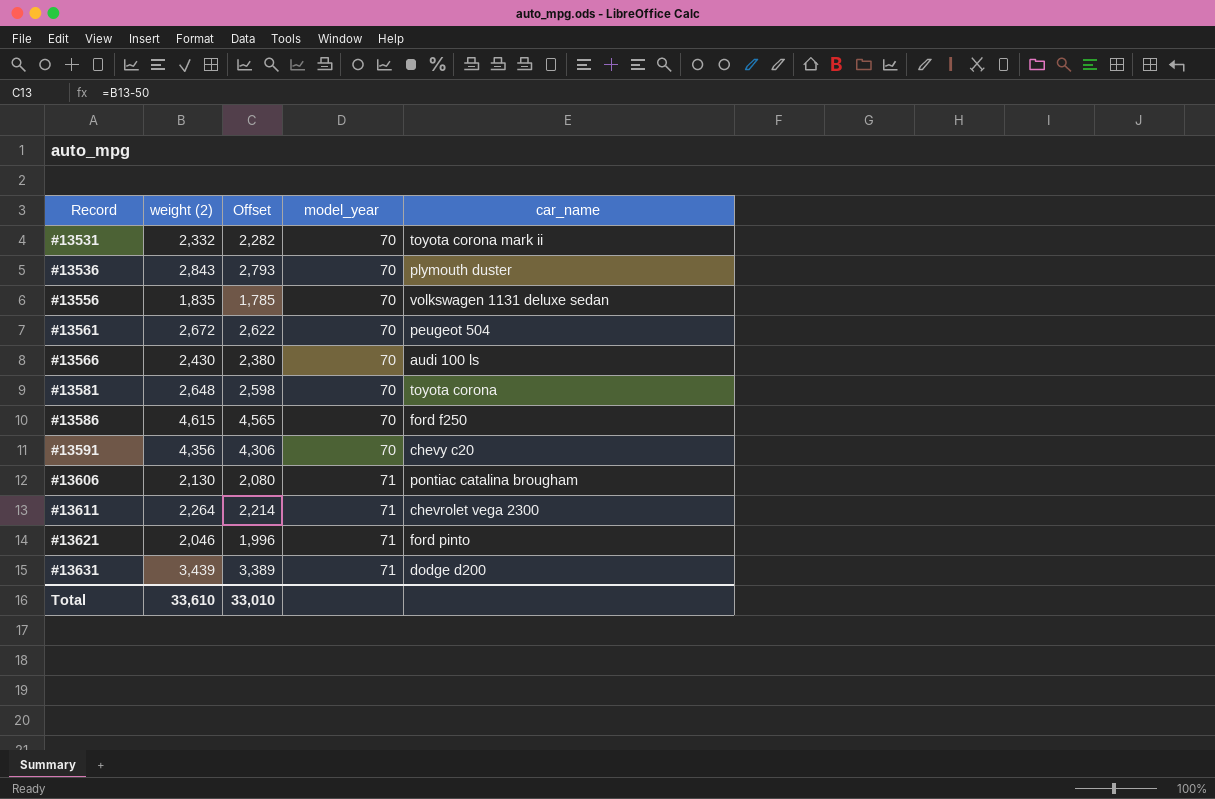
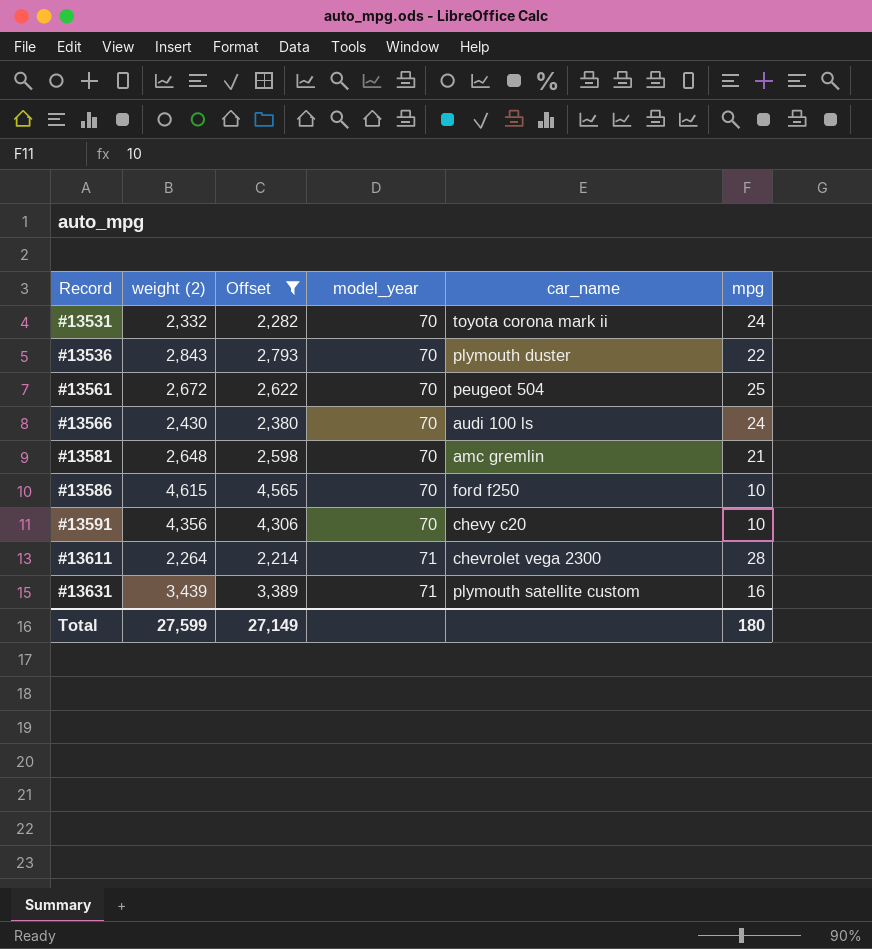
filter: none -> Offset >= 2,214
column mpg | position: none -> 6
#13581 | car_name: toyota corona -> amc gremlin
#13631 | car_name: dodge d200 -> plymouth satellite custom
Total | weight (2): 33,610 -> 27,599
Total | Offset: 33,010 -> 27,149

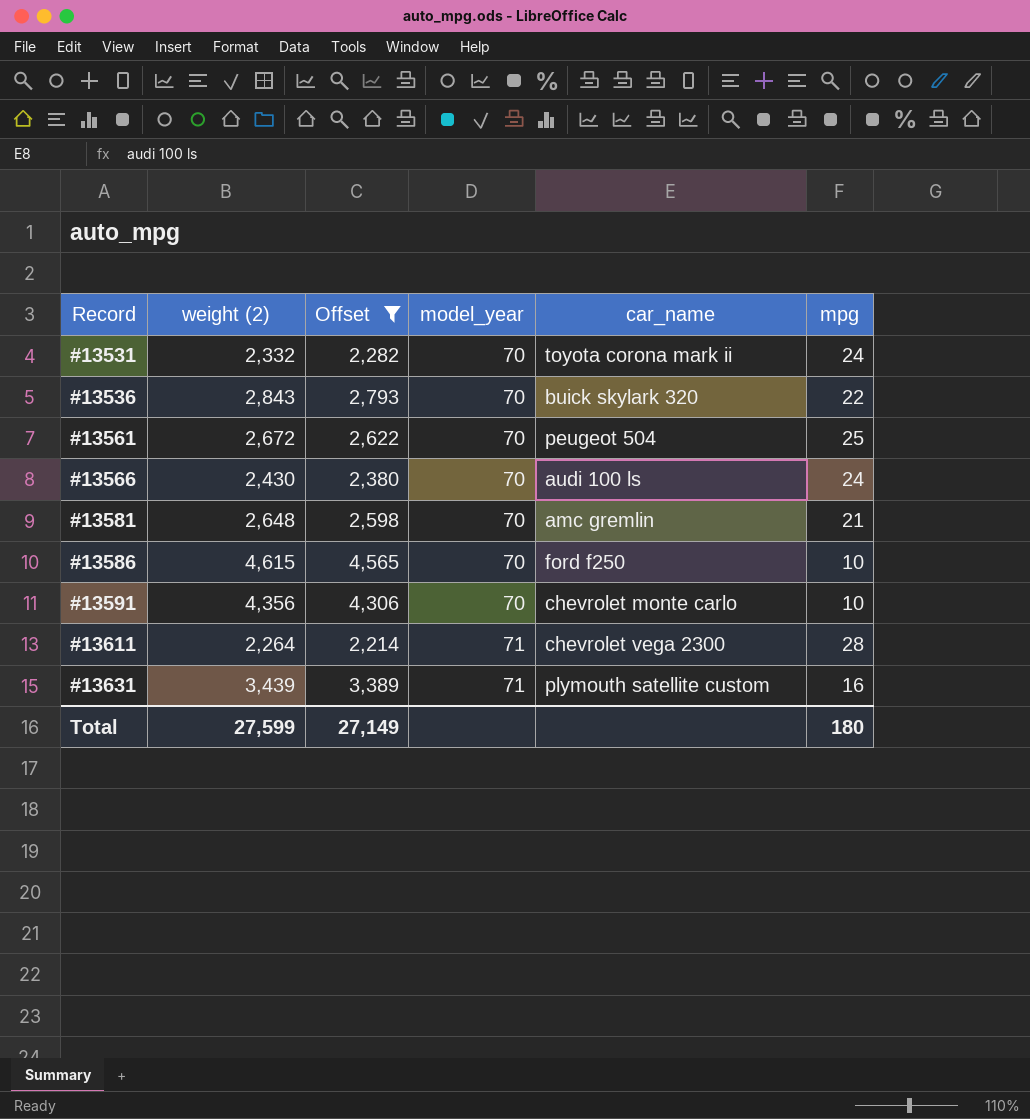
#13536 | car_name: plymouth duster -> buick skylark 320
#13591 | car_name: chevy c20 -> chevrolet monte carlo

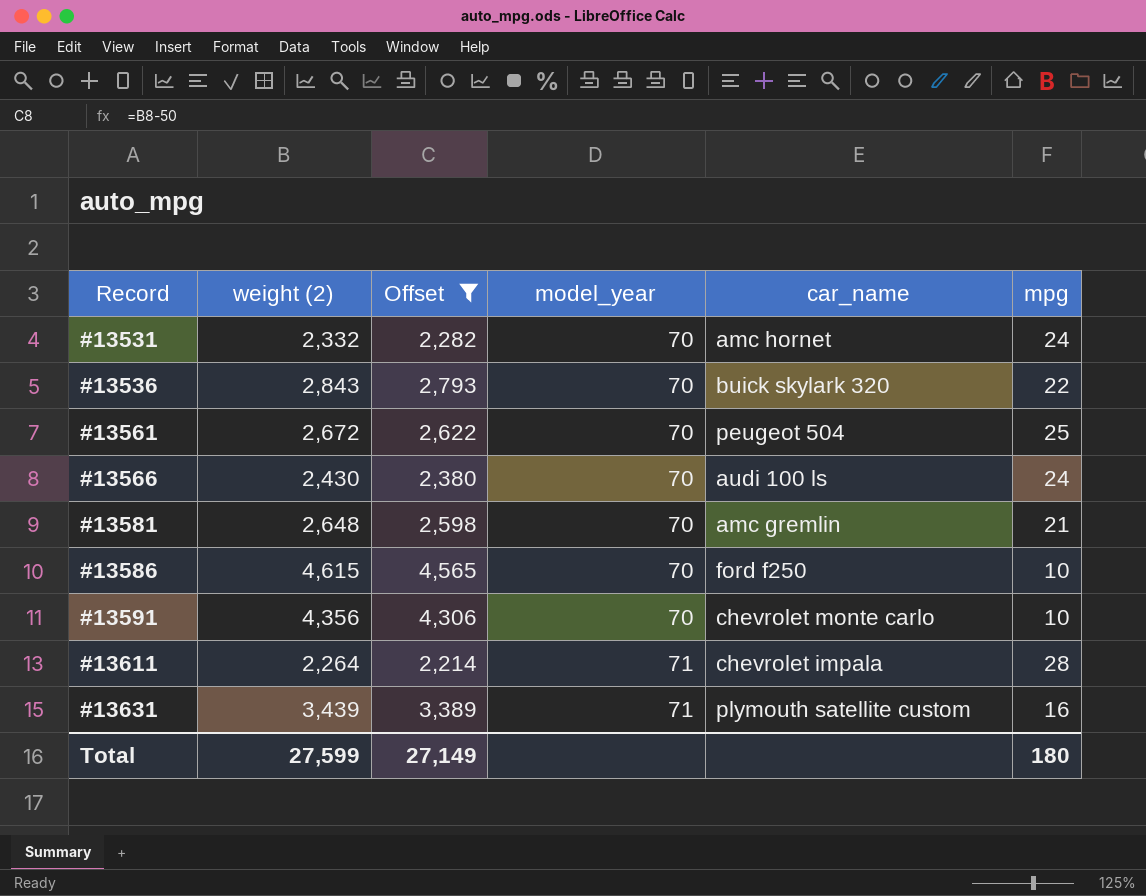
#13531 | car_name: toyota corona mark ii -> amc hornet
#13611 | car_name: chevrolet vega 2300 -> chevrolet impala

